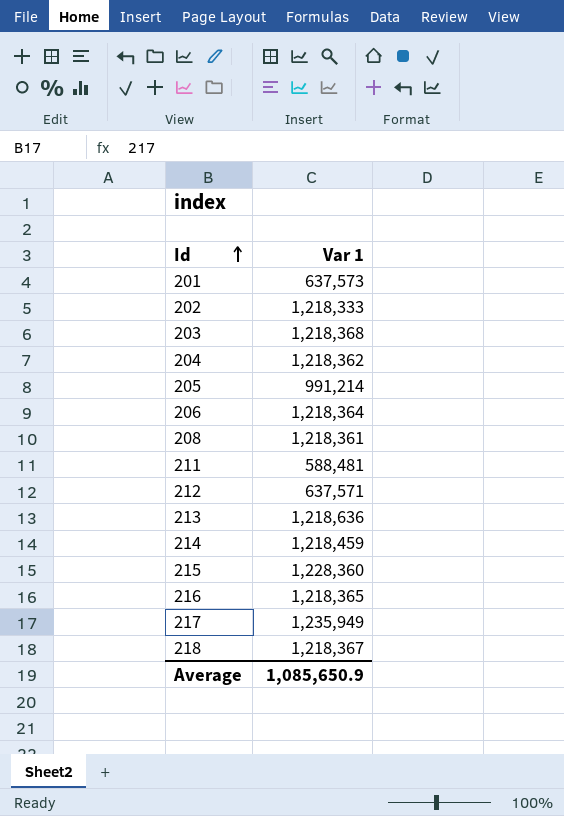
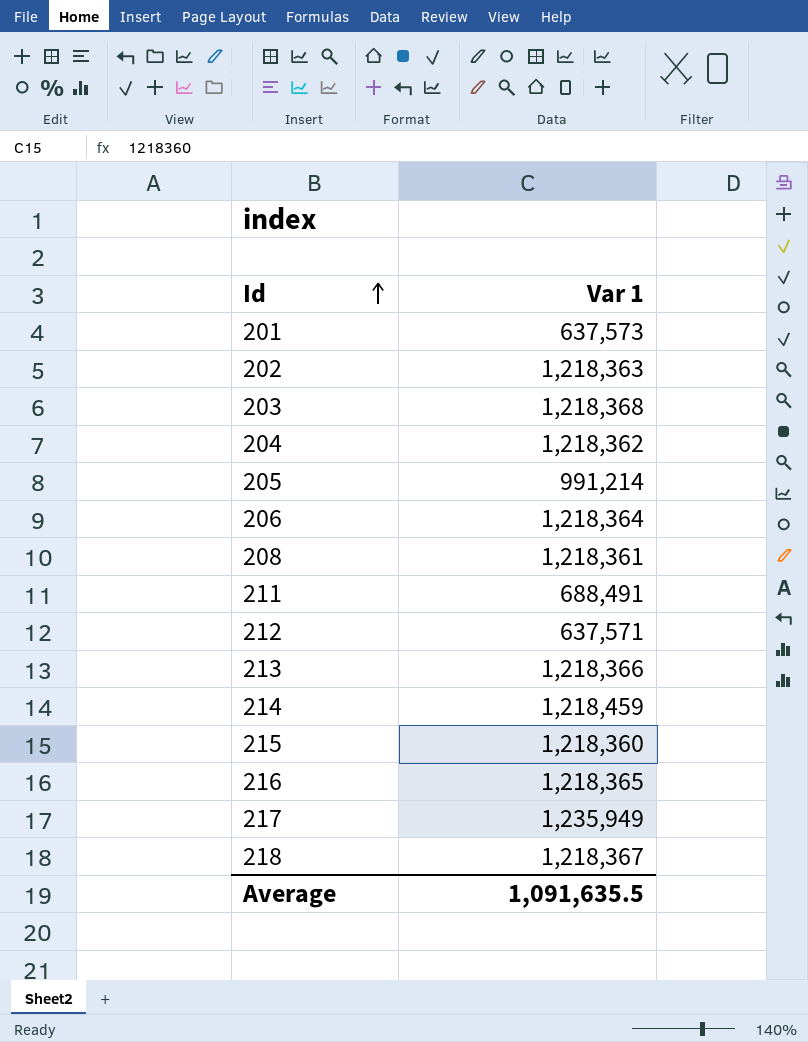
202 | Var 1: 1,218,333 -> 1,218,363
211 | Var 1: 588,481 -> 688,491
213 | Var 1: 1,218,636 -> 1,218,366
215 | Var 1: 1,228,360 -> 1,218,360
Average | Var 1: 1,085,650.9 -> 1,091,635.5

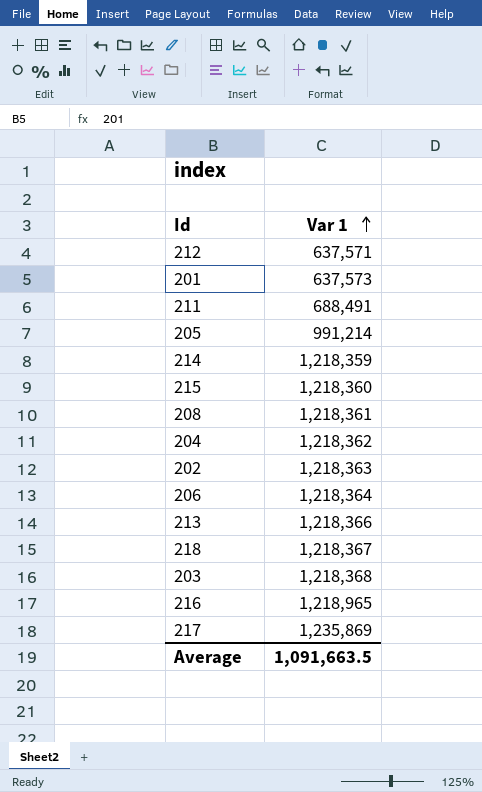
row order: Id ascending -> Var 1 ascending
214 | Var 1: 1,218,459 -> 1,218,359
216 | Var 1: 1,218,365 -> 1,218,965
217 | Var 1: 1,235,949 -> 1,235,869
Average | Var 1: 1,091,635.5 -> 1,091,663.5

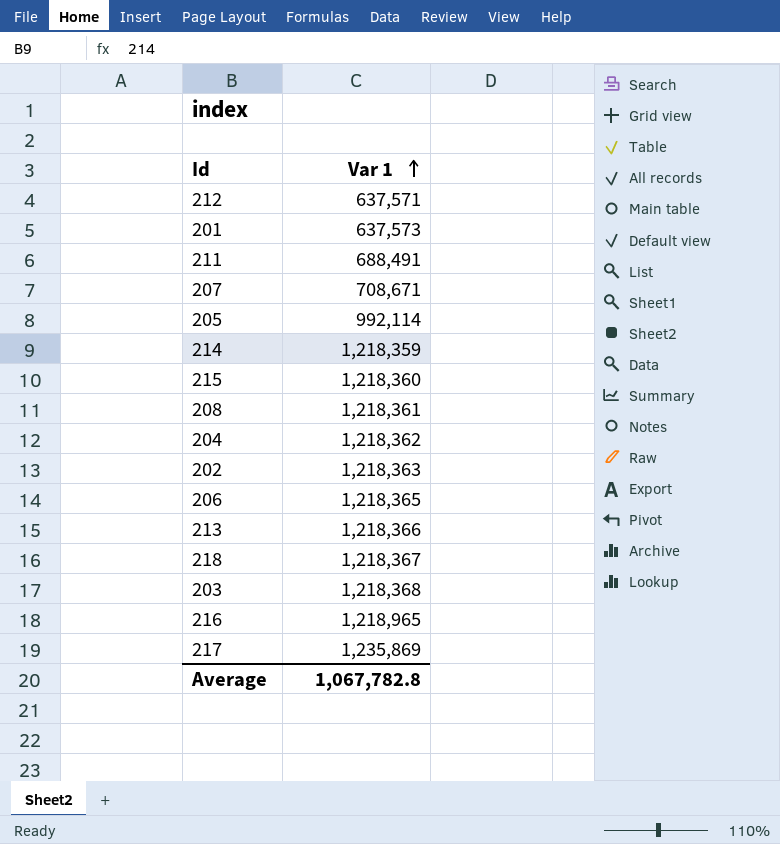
row 207: none -> 708,671
205 | Var 1: 991,214 -> 992,114
206 | Var 1: 1,218,364 -> 1,218,365
Average | Var 1: 1,091,663.5 -> 1,067,782.8

